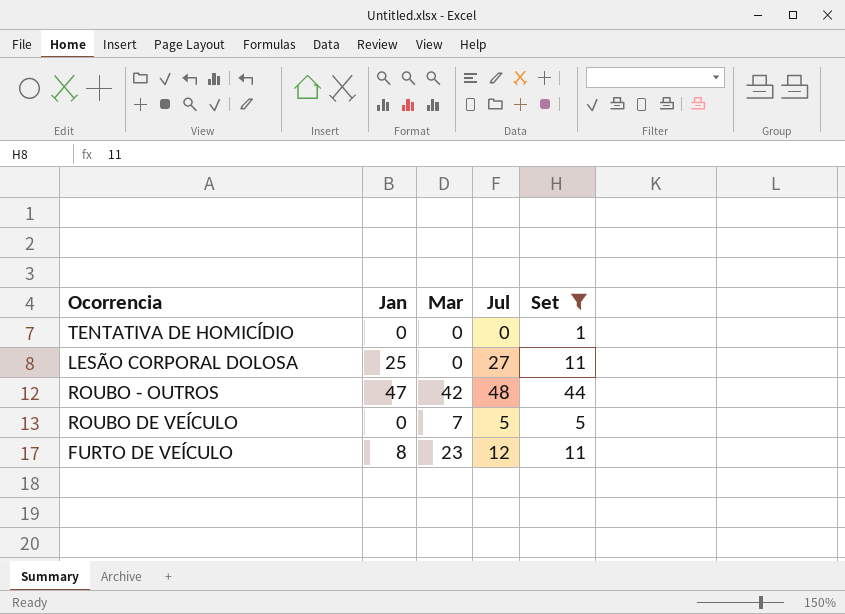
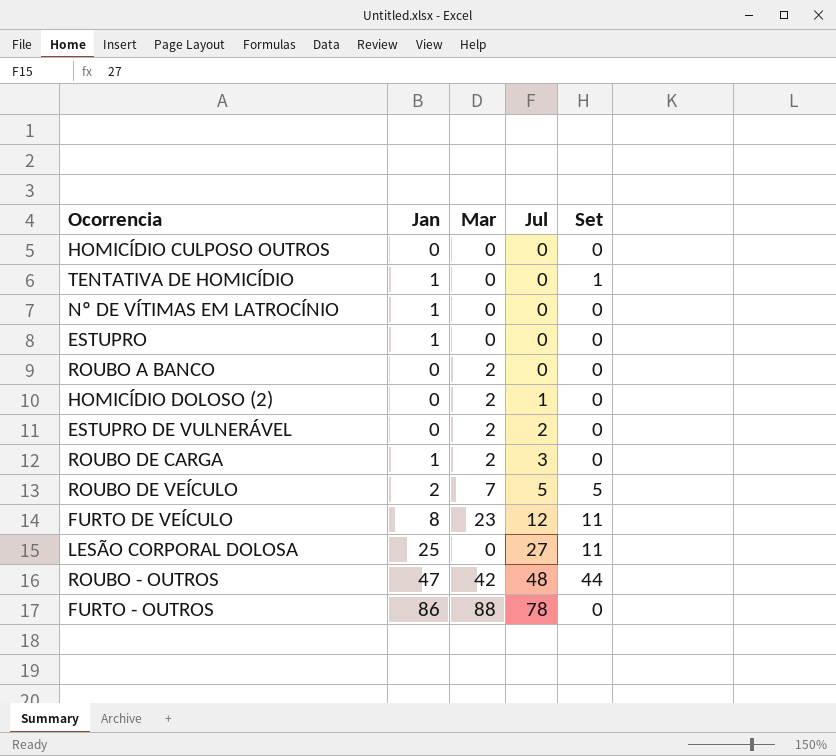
filter: Set != 0 -> none
row order: none -> Jul ascending
TENTATIVA DE HOMICÍDIO | Jan: 0 -> 1
ROUBO DE VEÍCULO | Jan: 0 -> 2

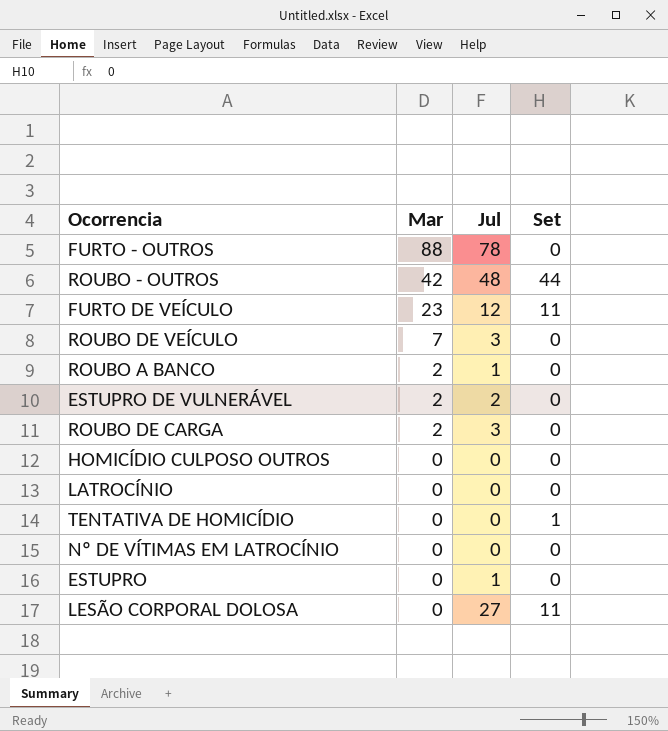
row order: Jul ascending -> Mar descending
column Jan | position: 2 -> none
row HOMICÍDIO DOLOSO (2): 0 | 2 | 1 | 0 -> none
ROUBO DE VEÍCULO | Jul: 5 -> 3
ROUBO DE VEÍCULO | Set: 5 -> 0
ROUBO A BANCO | Jul: 0 -> 1
row LATROCÍNIO: none -> 0 | 0 | 0
ESTUPRO | Jul: 0 -> 1

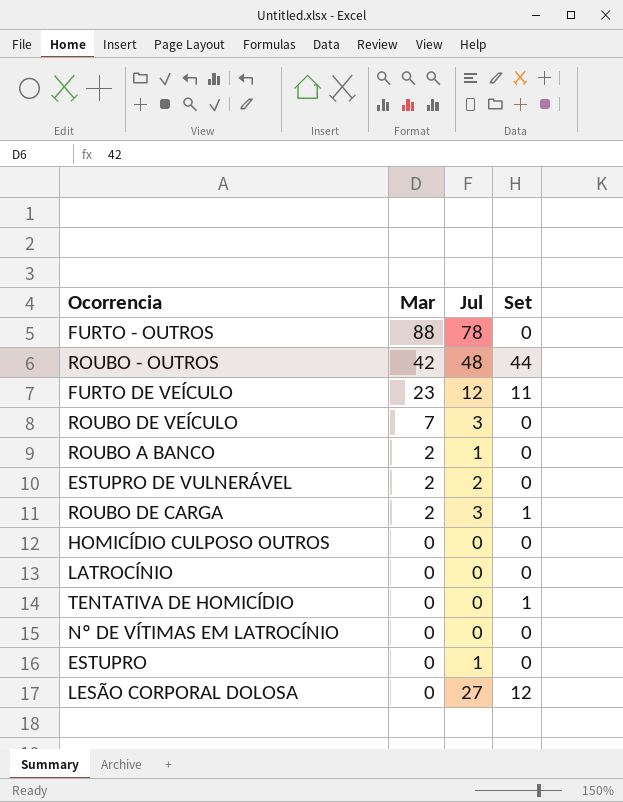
ROUBO DE CARGA | Set: 0 -> 1
LESÃO CORPORAL DOLOSA | Set: 11 -> 12

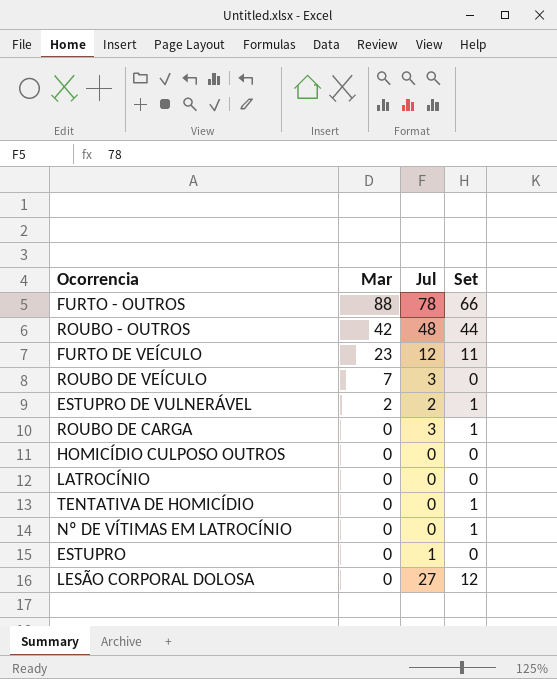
row ROUBO A BANCO: 2 | 1 | 0 -> none
FURTO - OUTROS | Set: 0 -> 66
ESTUPRO DE VULNERÁVEL | Set: 0 -> 1
ROUBO DE CARGA | Mar: 2 -> 0
Nº DE VÍTIMAS EM LATROCÍNIO | Set: 0 -> 1

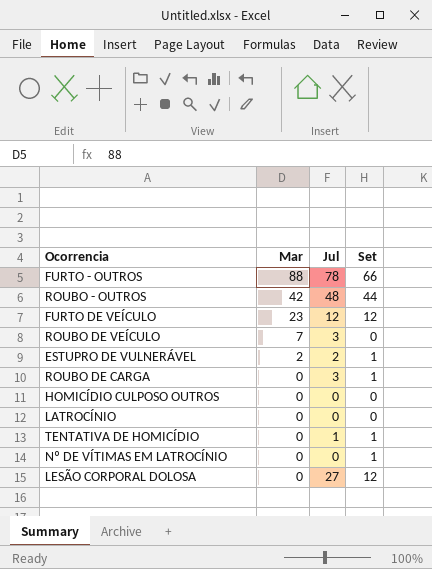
row ESTUPRO: 0 | 1 | 0 -> none
FURTO DE VEÍCULO | Set: 11 -> 12
TENTATIVA DE HOMICÍDIO | Jul: 0 -> 1

